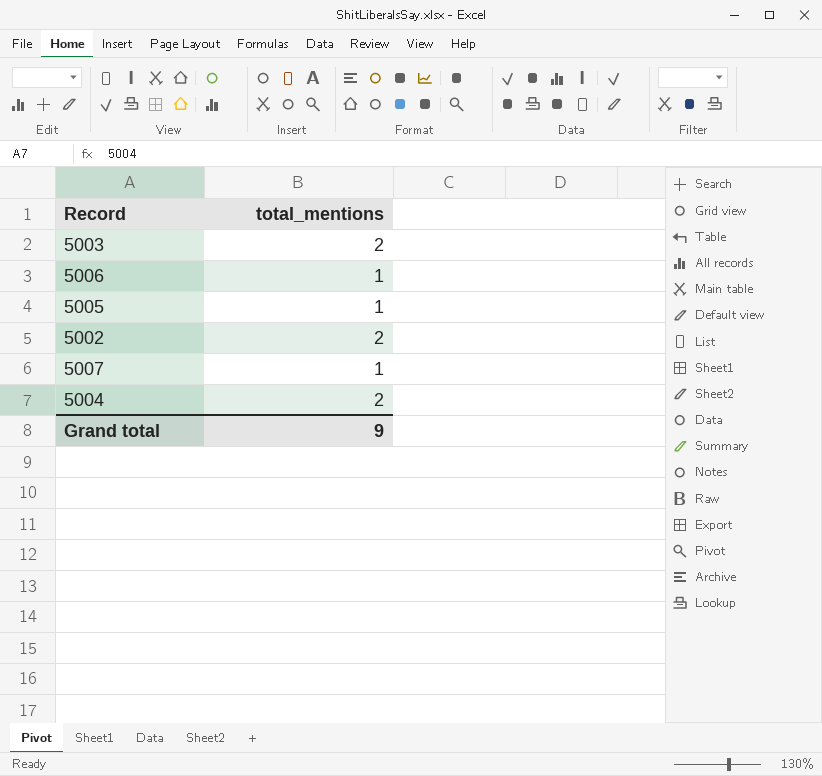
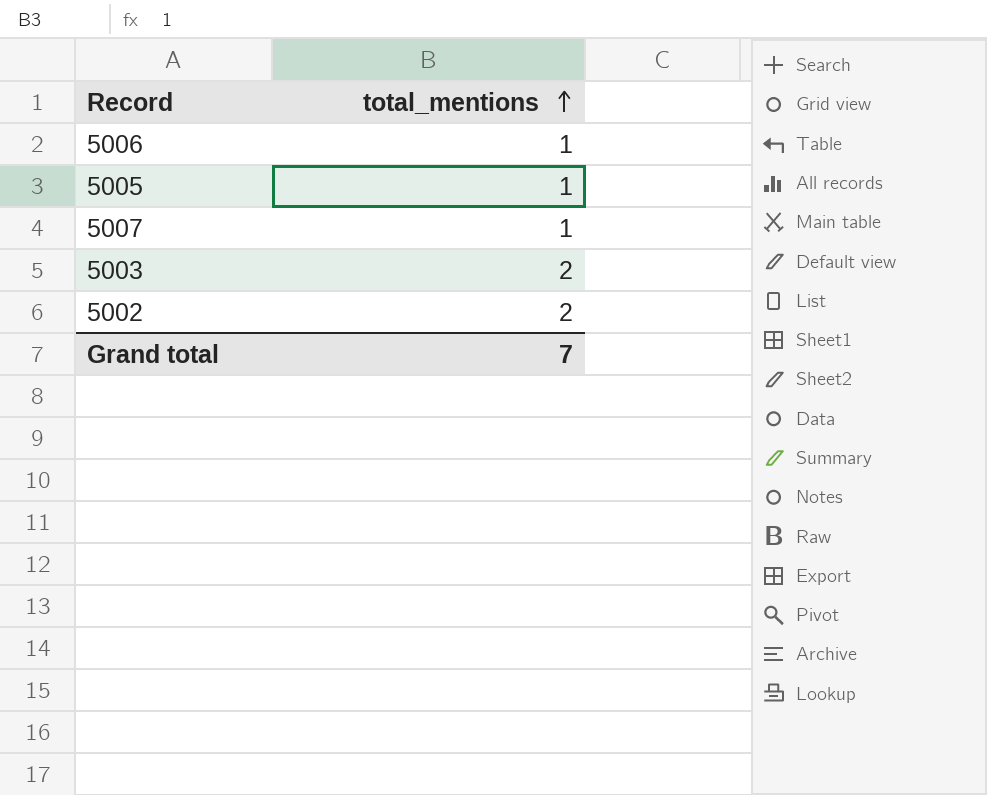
row order: none -> total_mentions ascending
row 5004: 2 -> none
Grand total | total_mentions: 9 -> 7

